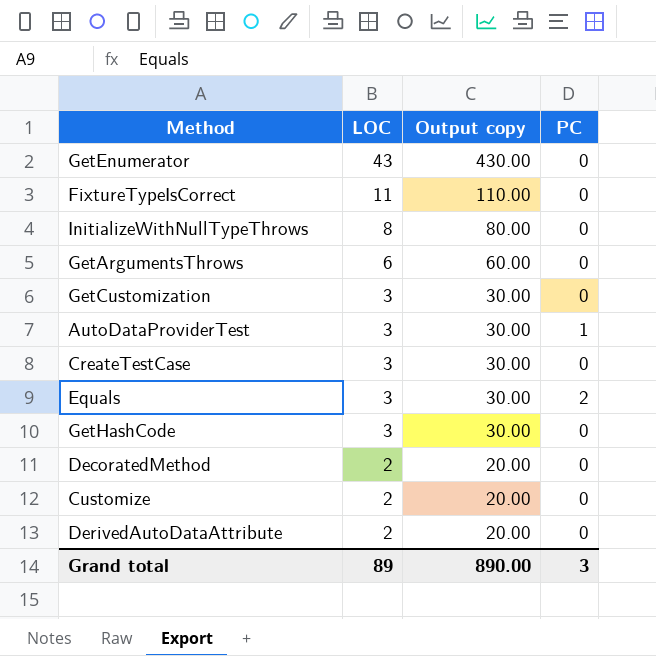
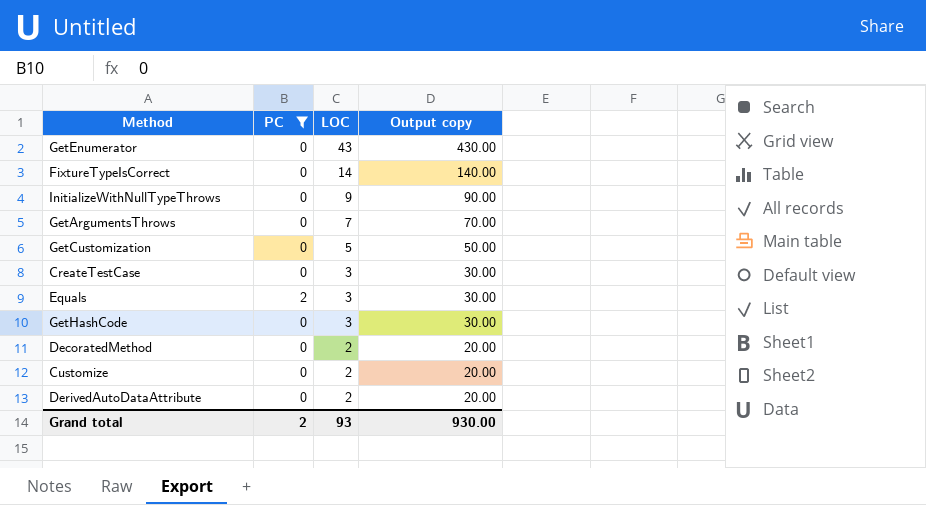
filter: none -> PC != 1
column PC | position: 4 -> 2
FixtureTypeIsCorrect | LOC: 11 -> 14
FixtureTypeIsCorrect | Output copy: 110.00 -> 140.00
InitializeWithNullTypeThrows | LOC: 8 -> 9
InitializeWithNullTypeThrows | Output copy: 80.00 -> 90.00
GetArgumentsThrows | LOC: 6 -> 7
GetArgumentsThrows | Output copy: 60.00 -> 70.00
GetCustomization | LOC: 3 -> 5
GetCustomization | Output copy: 30.00 -> 50.00
Grand total | PC: 3 -> 2
Grand total | LOC: 89 -> 93
Grand total | Output copy: 890.00 -> 930.00

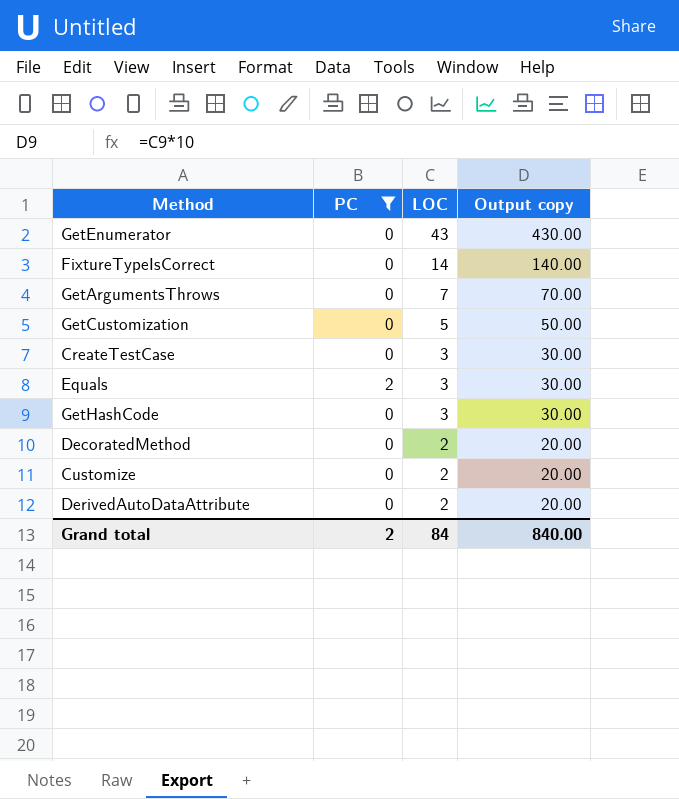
row InitializeWithNullTypeThrows: 0 | 9 | 90.00 -> none
Grand total | LOC: 93 -> 84
Grand total | Output copy: 930.00 -> 840.00

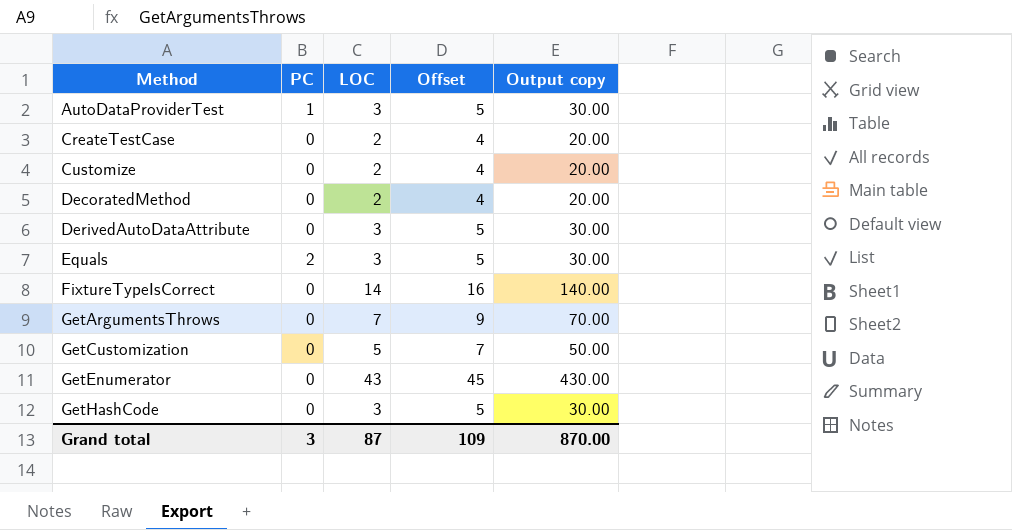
filter: PC != 1 -> none
row order: LOC descending -> Method ascending
column Offset | formula: none -> [LOC] + 2
CreateTestCase | LOC: 3 -> 2
CreateTestCase | Output copy: 30.00 -> 20.00
DerivedAutoDataAttribute | LOC: 2 -> 3
DerivedAutoDataAttribute | Output copy: 20.00 -> 30.00
Grand total | PC: 2 -> 3
Grand total | LOC: 84 -> 87
Grand total | Output copy: 840.00 -> 870.00

